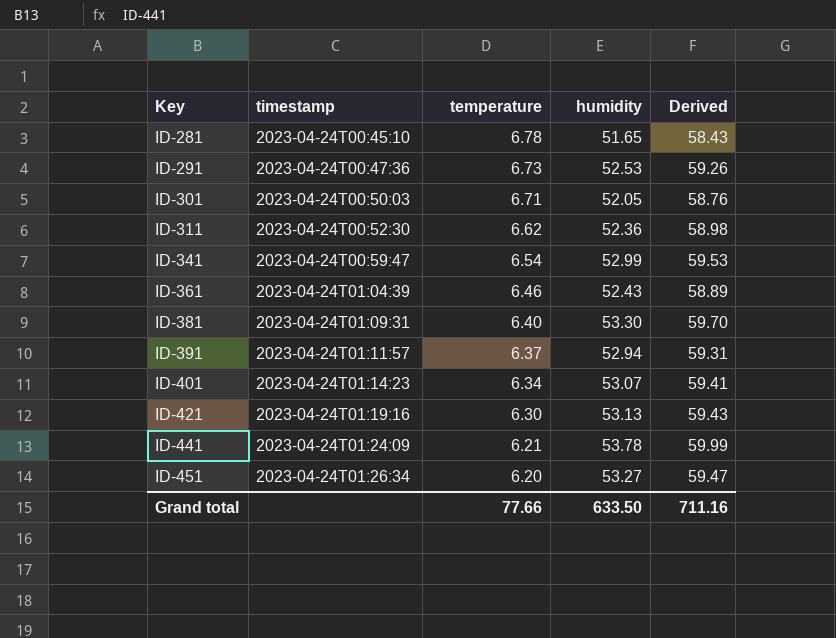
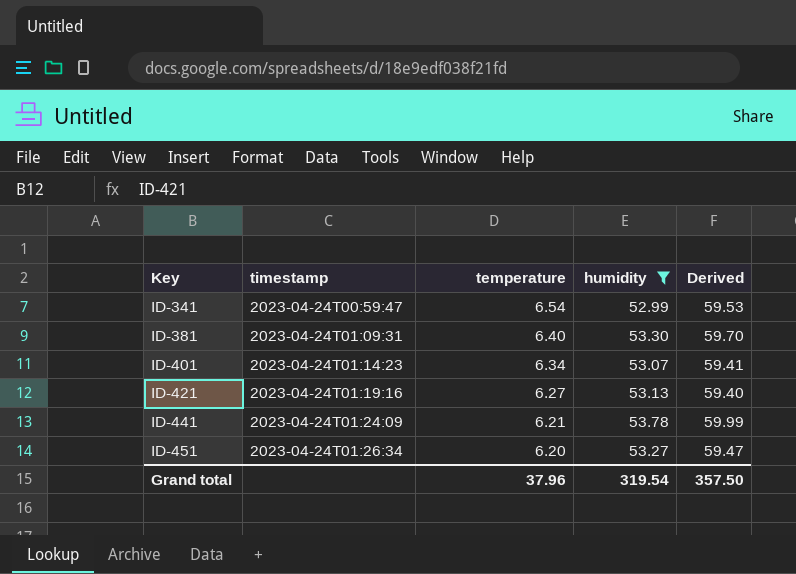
filter: none -> humidity >= 52.99
ID-421 | temperature: 6.30 -> 6.27
ID-421 | Derived: 59.43 -> 59.40
Grand total | temperature: 77.66 -> 37.96
Grand total | humidity: 633.50 -> 319.54
Grand total | Derived: 711.16 -> 357.50

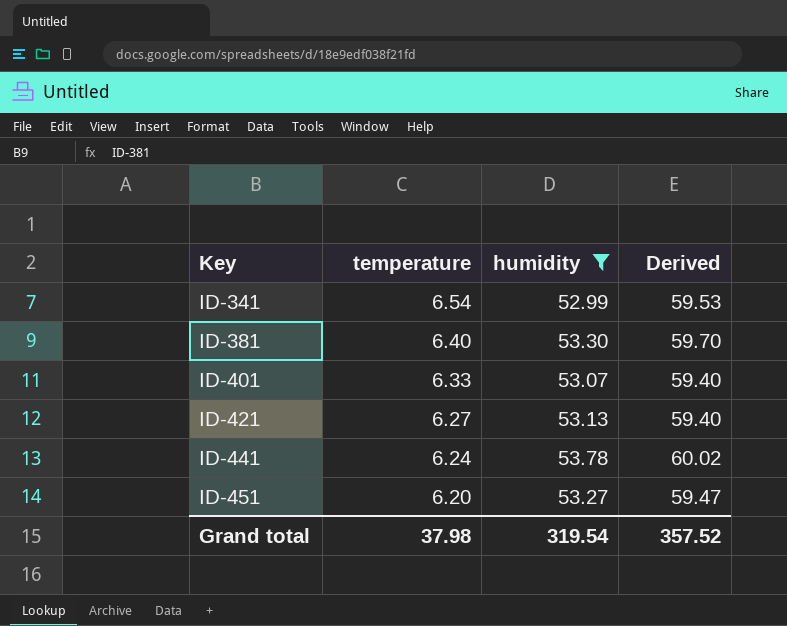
column timestamp | position: 2 -> none
ID-401 | temperature: 6.34 -> 6.33
ID-401 | Derived: 59.41 -> 59.40
ID-441 | temperature: 6.21 -> 6.24
ID-441 | Derived: 59.99 -> 60.02
Grand total | temperature: 37.96 -> 37.98
Grand total | Derived: 357.50 -> 357.52

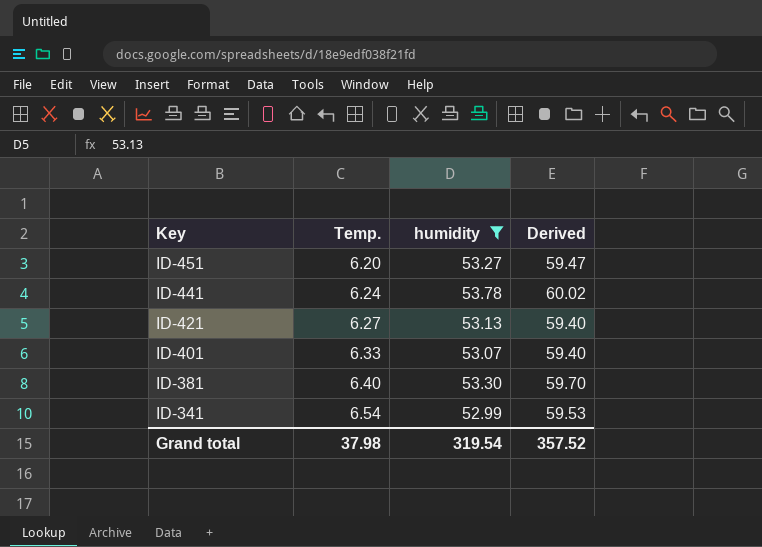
row order: Key ascending -> Key descending
column name: temperature -> Temp.

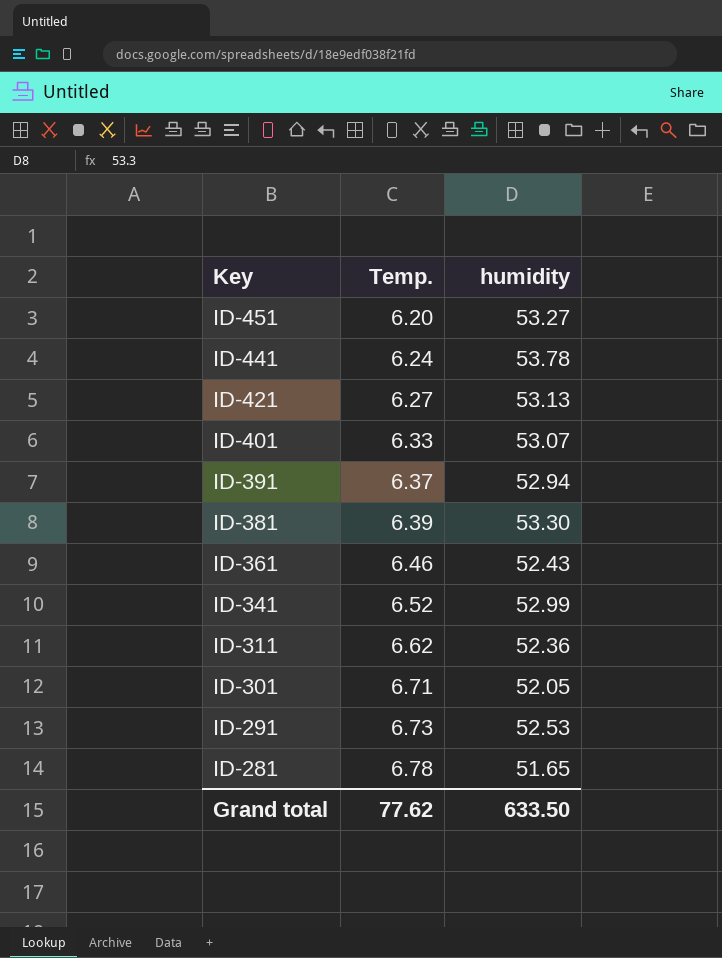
filter: humidity >= 52.99 -> none
column Derived | formula: [Temp.] + [humidity] -> none
ID-381 | Temp.: 6.40 -> 6.39
ID-341 | Temp.: 6.54 -> 6.52
Grand total | Temp.: 37.98 -> 77.62
Grand total | humidity: 319.54 -> 633.50

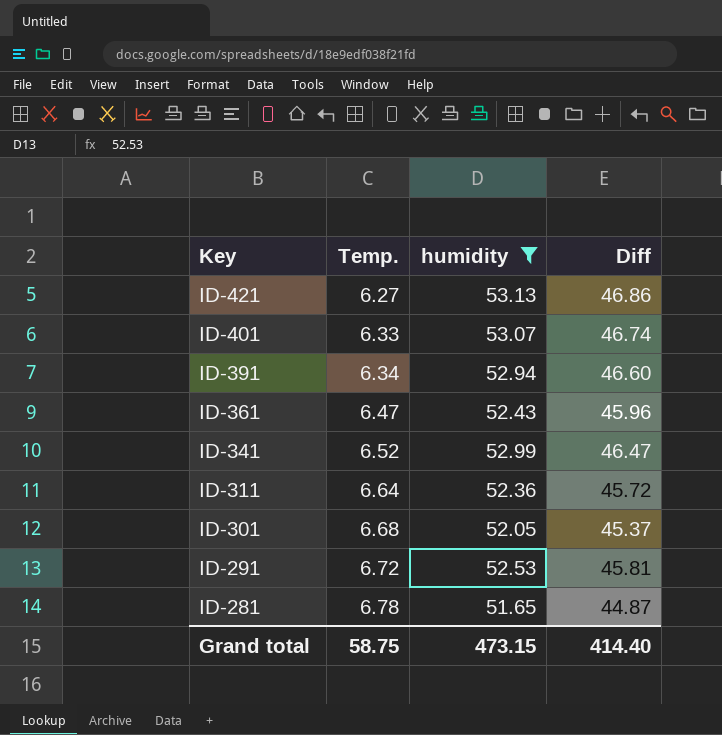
filter: none -> humidity <= 53.13
column Diff | formula: none -> [humidity] - [Temp.]
ID-391 | Temp.: 6.37 -> 6.34
ID-361 | Temp.: 6.46 -> 6.47
ID-311 | Temp.: 6.62 -> 6.64
ID-301 | Temp.: 6.71 -> 6.68
ID-291 | Temp.: 6.73 -> 6.72
Grand total | Temp.: 77.62 -> 58.75
Grand total | humidity: 633.50 -> 473.15

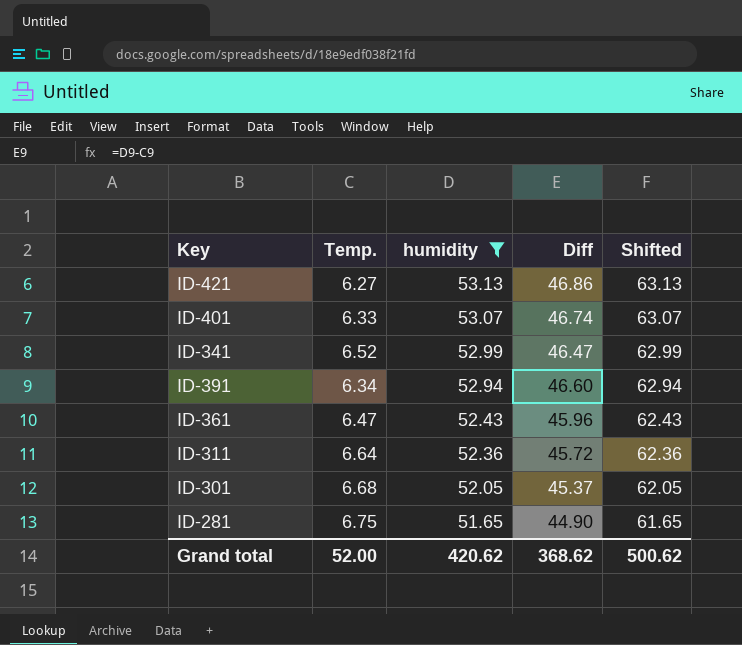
row order: Key descending -> humidity descending
column Shifted | formula: none -> [humidity] + 10
row ID-291: 6.72 | 52.53 | 45.81 -> none
ID-281 | Temp.: 6.78 -> 6.75
ID-281 | Diff: 44.87 -> 44.90
Grand total | Temp.: 58.75 -> 52.00
Grand total | humidity: 473.15 -> 420.62
Grand total | Diff: 414.40 -> 368.62

